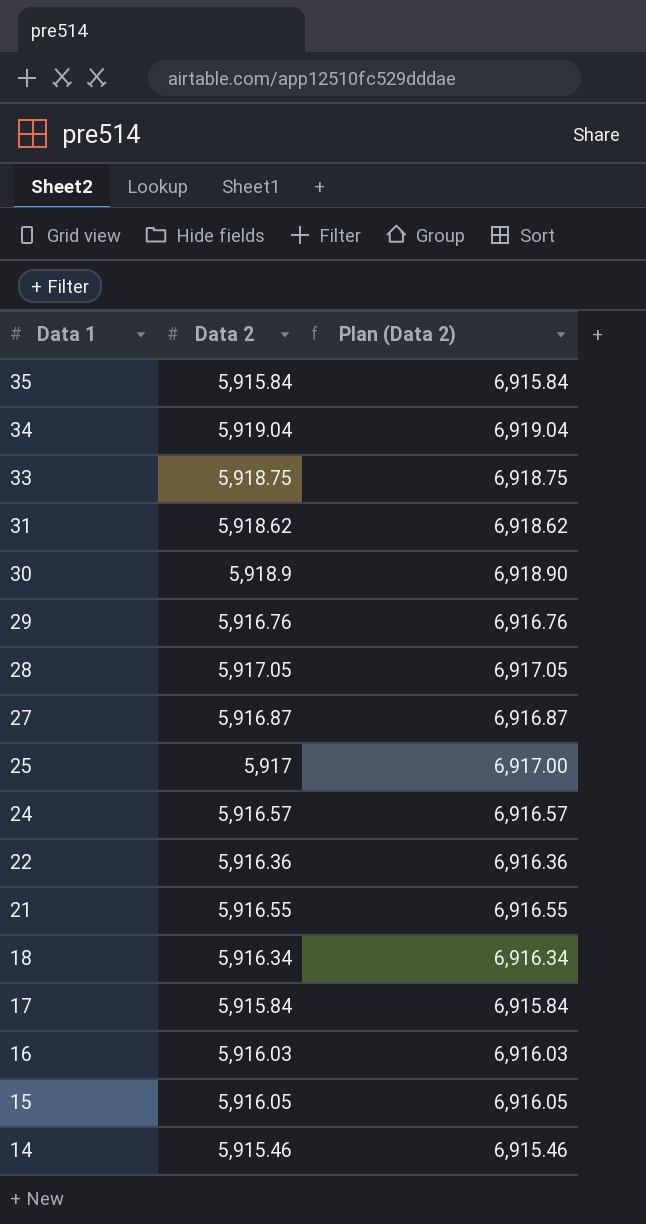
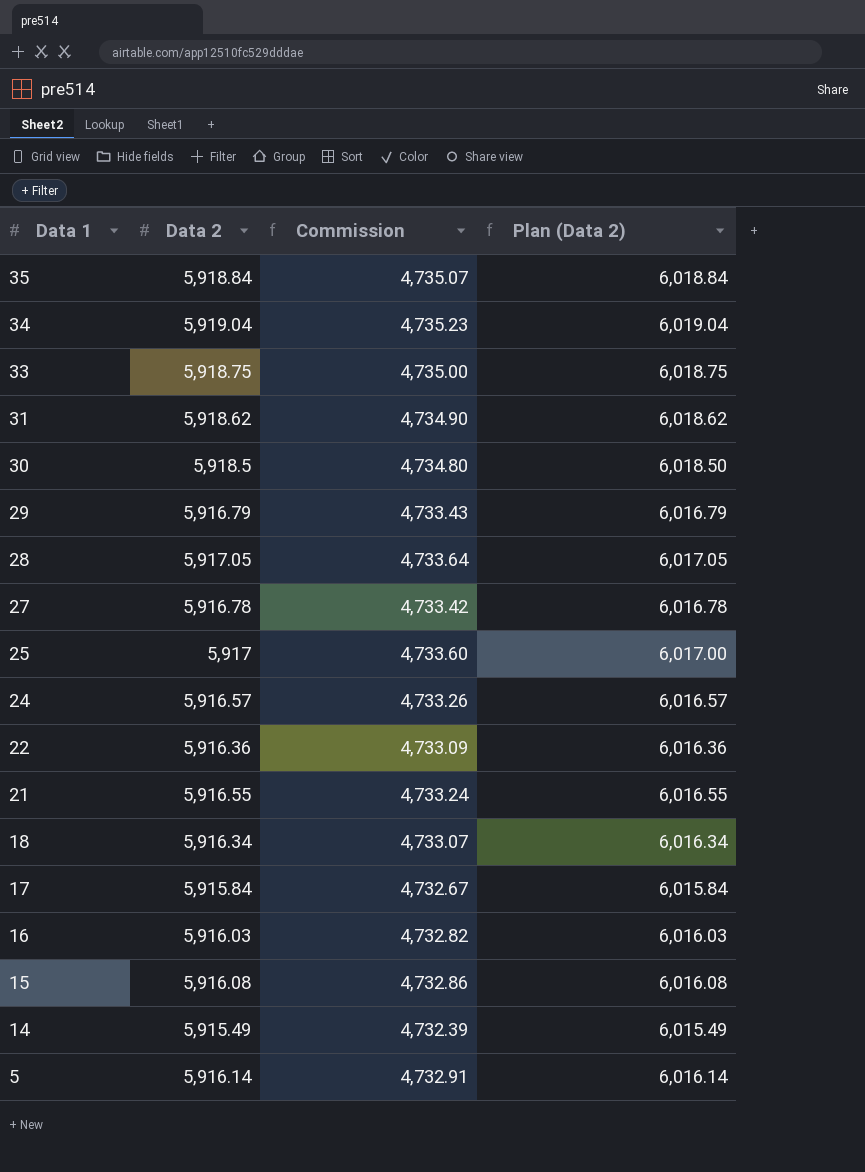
column Commission | formula: none -> [Data 2] * 0.8
column Plan (Data 2) | formula: [Data 2] + 1000 -> [Data 2] + 100
35 | Data 2: 5,915.84 -> 5,918.84
30 | Data 2: 5,918.9 -> 5,918.5
29 | Data 2: 5,916.76 -> 5,916.79
27 | Data 2: 5,916.87 -> 5,916.78
15 | Data 2: 5,916.05 -> 5,916.08
14 | Data 2: 5,915.46 -> 5,915.49
row 5: none -> 5,916.14 | 4,732.91 | 6,016.14

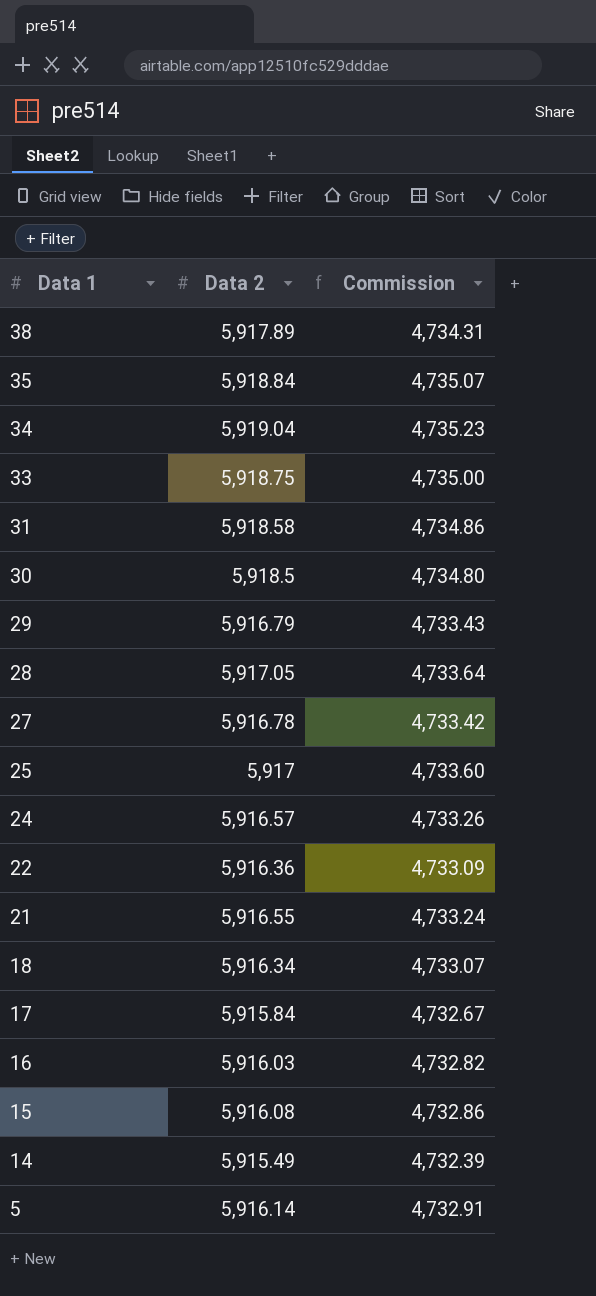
column Plan (Data 2) | formula: [Data 2] + 100 -> none
row 38: none -> 5,917.89 | 4,734.31
31 | Data 2: 5,918.62 -> 5,918.58
31 | Commission: 4,734.90 -> 4,734.86

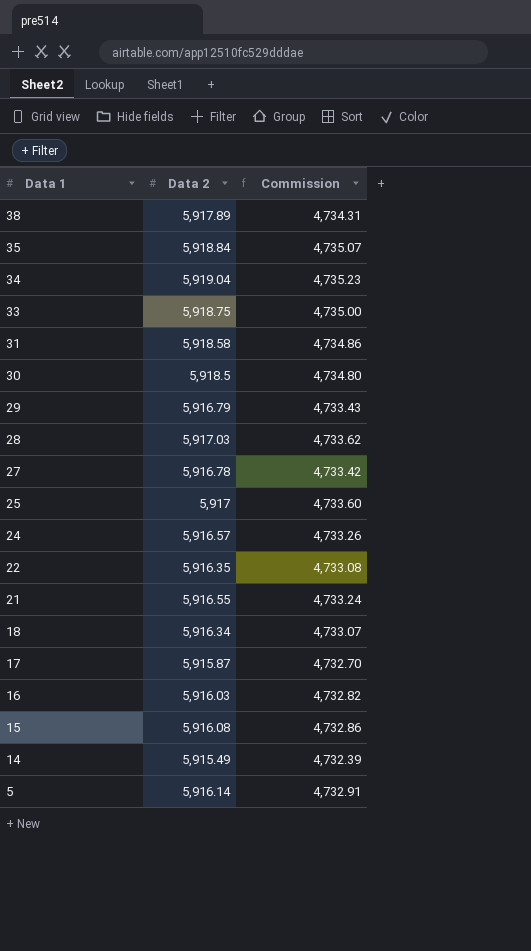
28 | Data 2: 5,917.05 -> 5,917.03
28 | Commission: 4,733.64 -> 4,733.62
22 | Data 2: 5,916.36 -> 5,916.35
22 | Commission: 4,733.09 -> 4,733.08
17 | Data 2: 5,915.84 -> 5,915.87
17 | Commission: 4,732.67 -> 4,732.70

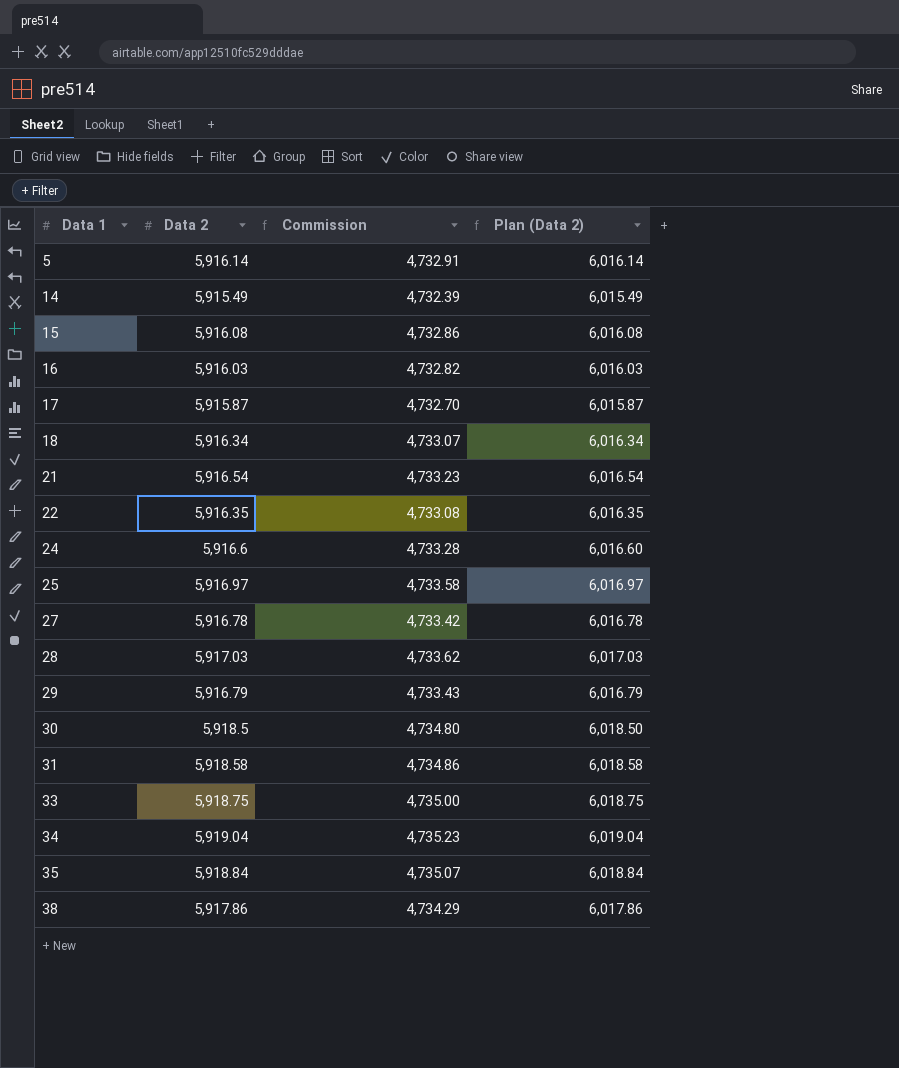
row order: Data 1 descending -> Data 1 ascending
column Plan (Data 2) | formula: none -> [Data 2] + 100
21 | Data 2: 5,916.55 -> 5,916.54
21 | Commission: 4,733.24 -> 4,733.23
24 | Data 2: 5,916.57 -> 5,916.6
24 | Commission: 4,733.26 -> 4,733.28
25 | Data 2: 5,917 -> 5,916.97
25 | Commission: 4,733.60 -> 4,733.58
38 | Data 2: 5,917.89 -> 5,917.86
38 | Commission: 4,734.31 -> 4,734.29

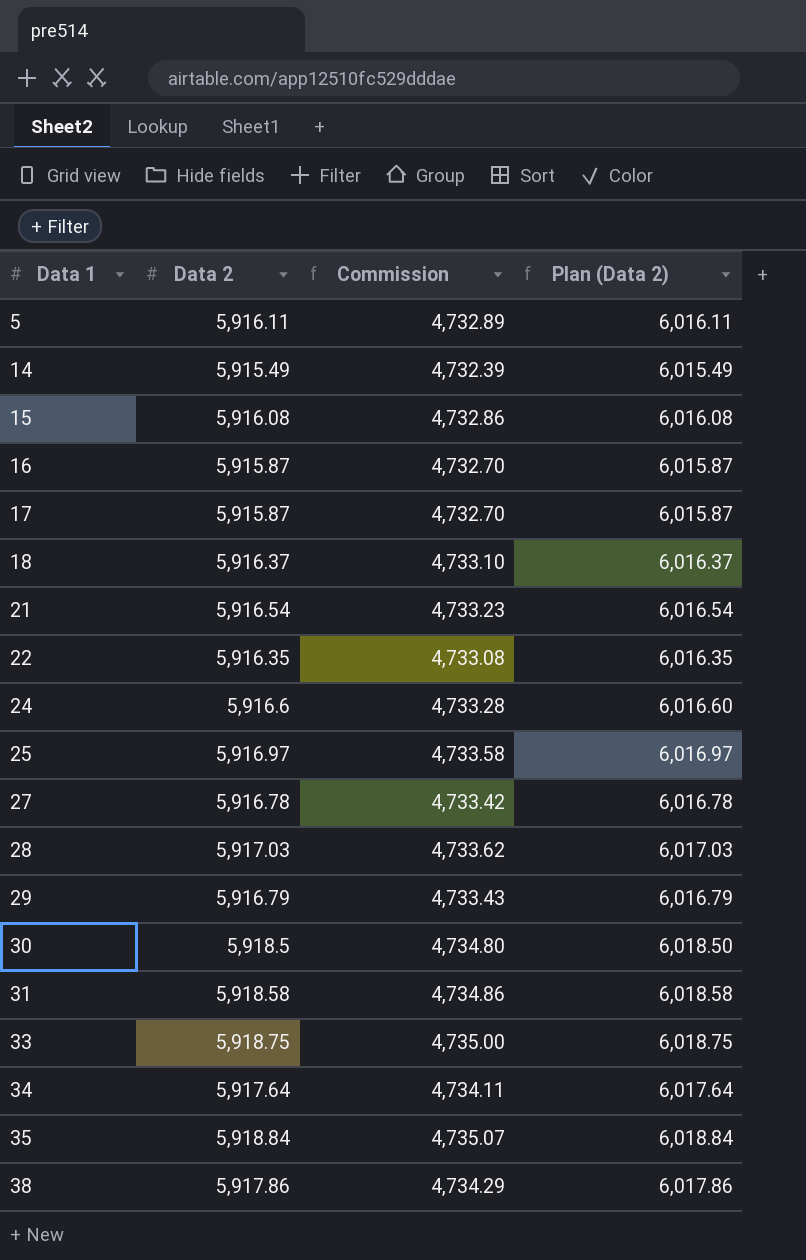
5 | Data 2: 5,916.14 -> 5,916.11
5 | Commission: 4,732.91 -> 4,732.89
5 | Plan (Data 2): 6,016.14 -> 6,016.11
16 | Data 2: 5,916.03 -> 5,915.87
16 | Commission: 4,732.82 -> 4,732.70
16 | Plan (Data 2): 6,016.03 -> 6,015.87
18 | Data 2: 5,916.34 -> 5,916.37
18 | Commission: 4,733.07 -> 4,733.10
18 | Plan (Data 2): 6,016.34 -> 6,016.37
34 | Data 2: 5,919.04 -> 5,917.64
34 | Commission: 4,735.23 -> 4,734.11
34 | Plan (Data 2): 6,019.04 -> 6,017.64

